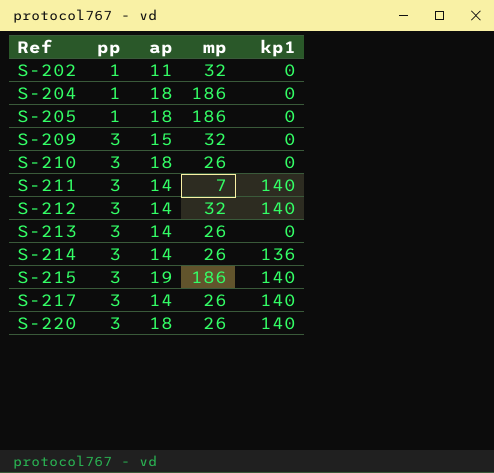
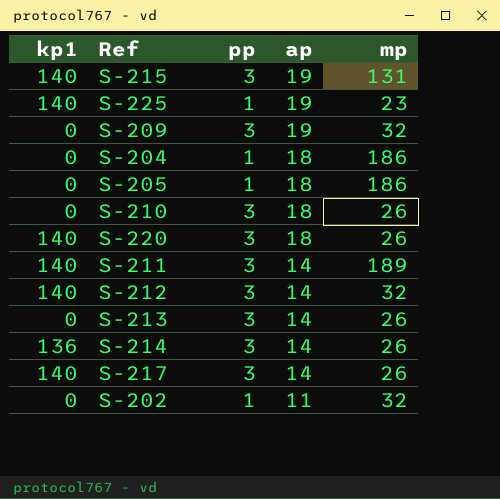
row order: Ref ascending -> ap descending
column kp1 | position: 5 -> 1
S-215 | mp: 186 -> 131
row S-225: none -> 140 | 1 | 19 | 23
S-209 | ap: 15 -> 19
S-211 | mp: 7 -> 189

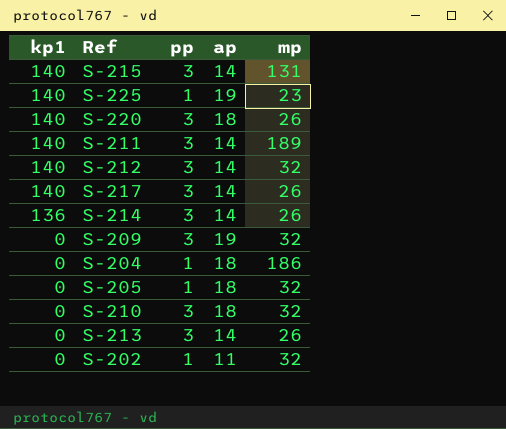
row order: ap descending -> kp1 descending
S-215 | ap: 19 -> 14
S-205 | mp: 186 -> 32
S-210 | mp: 26 -> 32

